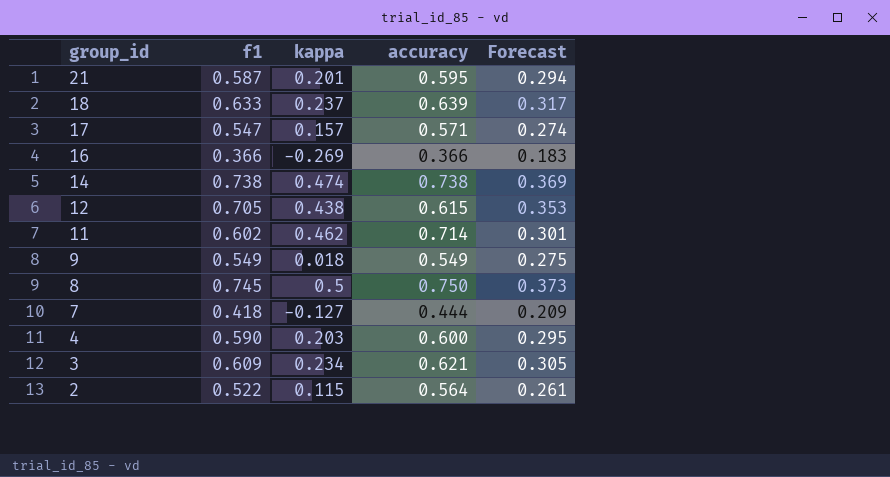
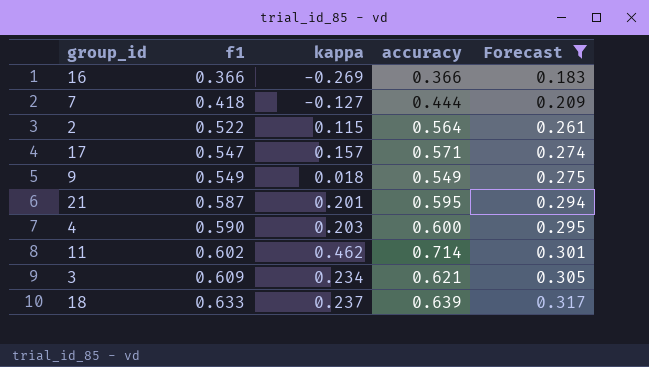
filter: none -> Forecast <= 0.317
row order: group_id descending -> f1 ascending

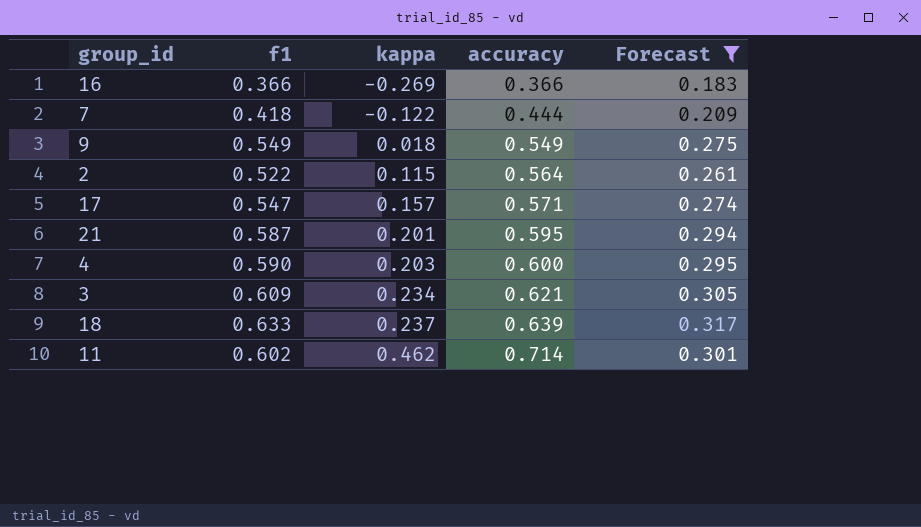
row order: f1 ascending -> kappa ascending
7 | kappa: -0.127 -> -0.122

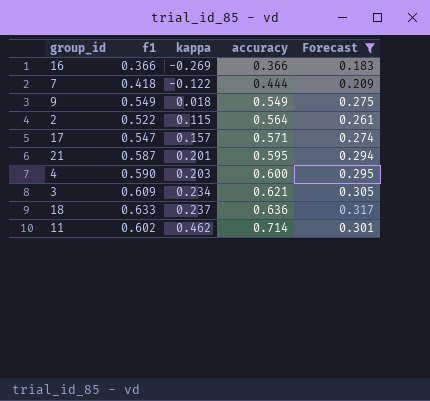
18 | accuracy: 0.639 -> 0.636

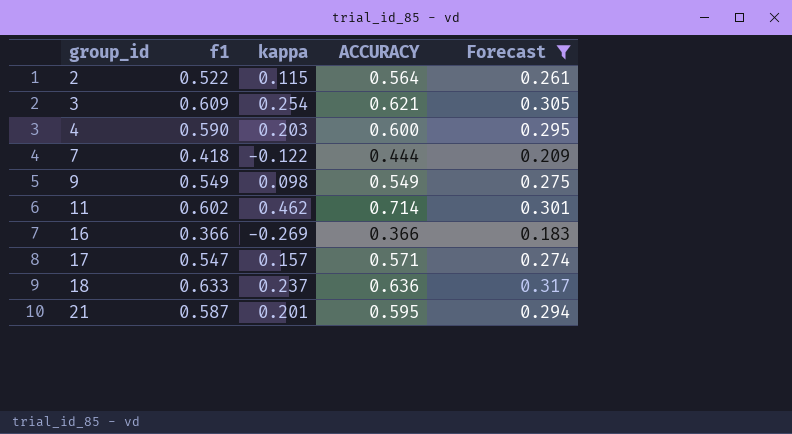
row order: kappa ascending -> group_id ascending
column name: accuracy -> ACCURACY
3 | kappa: 0.234 -> 0.254
9 | kappa: 0.018 -> 0.098

